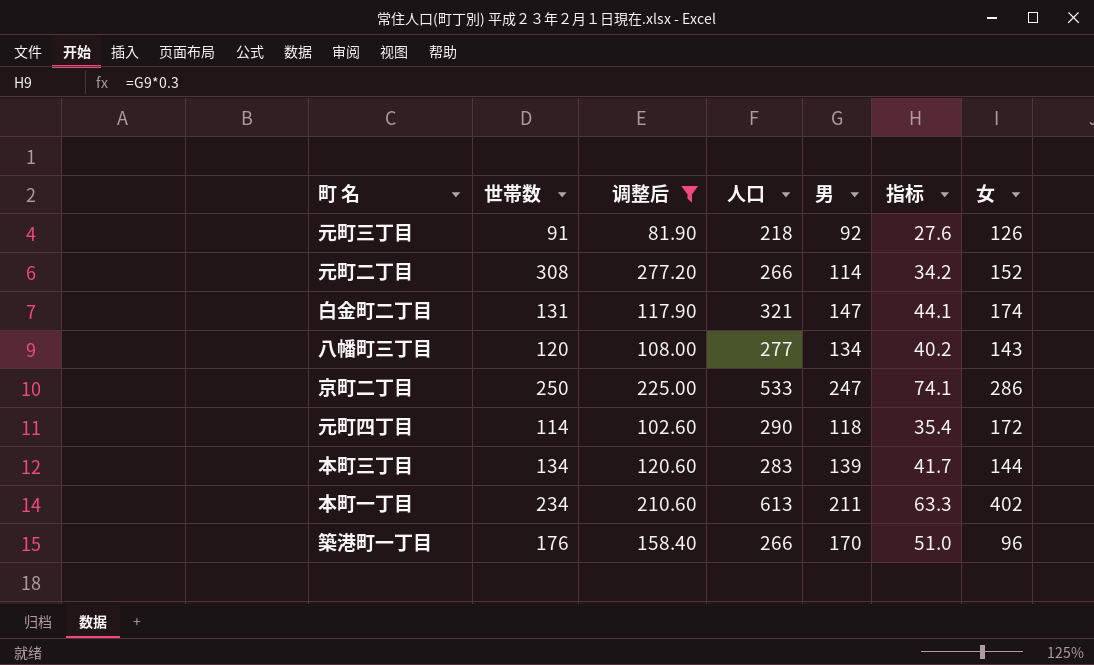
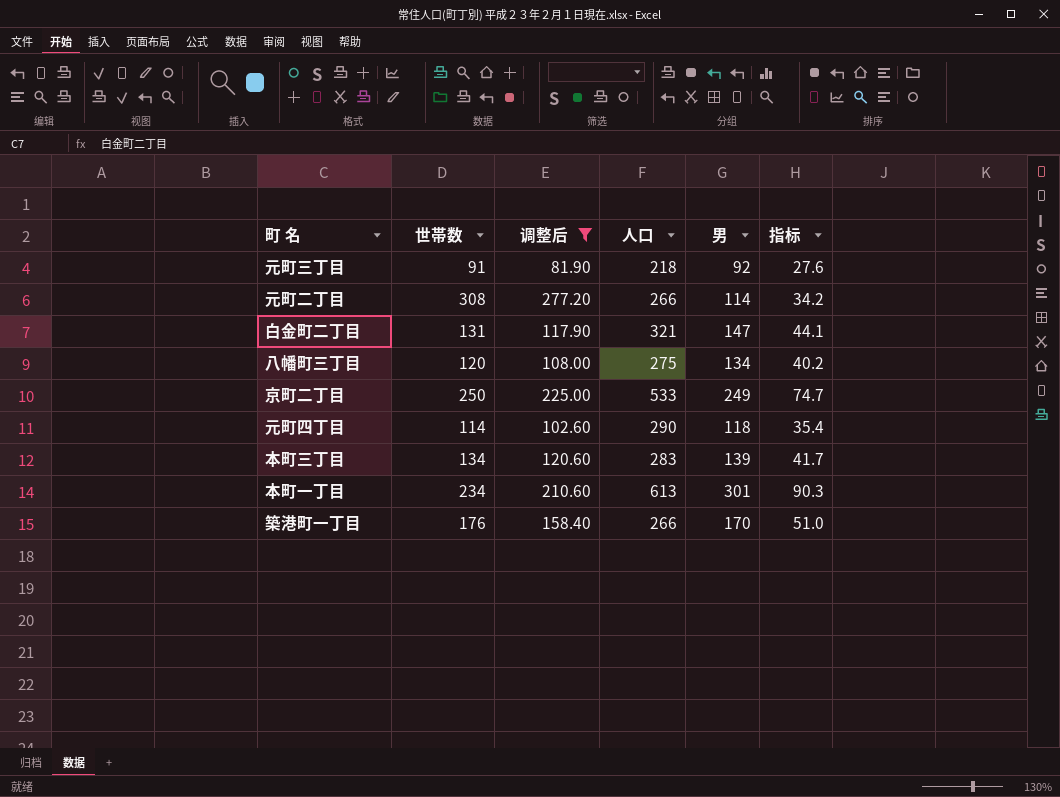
column 女 | formula: [人口] - [男] -> none
八幡町三丁目 | 人口: 277 -> 275
京町二丁目 | 男: 247 -> 249
京町二丁目 | 指标: 74.1 -> 74.7
本町一丁目 | 男: 211 -> 301
本町一丁目 | 指标: 63.3 -> 90.3

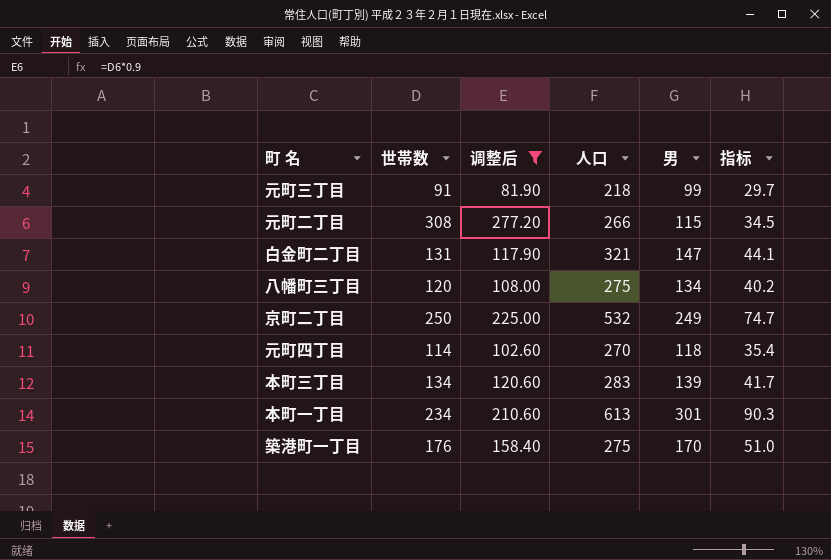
元町三丁目 | 男: 92 -> 99
元町三丁目 | 指标: 27.6 -> 29.7
元町二丁目 | 男: 114 -> 115
元町二丁目 | 指标: 34.2 -> 34.5
京町二丁目 | 人口: 533 -> 532
元町四丁目 | 人口: 290 -> 270
築港町一丁目 | 人口: 266 -> 275

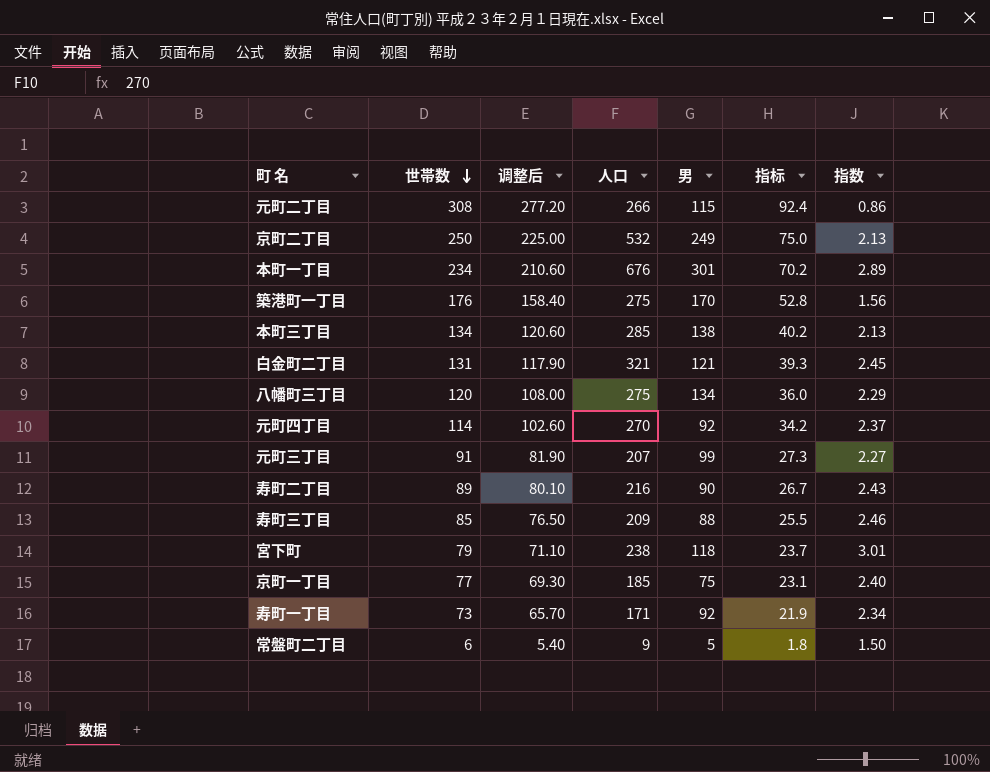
filter: 调整后 >= 81.90 -> none
row order: none -> 世帯数 descending
column 指标 | formula: [男] * 0.3 -> [世帯数] * 0.3
column 指数 | formula: none -> [人口] / [世帯数]
本町一丁目 | 人口: 613 -> 676
本町三丁目 | 人口: 283 -> 285
本町三丁目 | 男: 139 -> 138
白金町二丁目 | 男: 147 -> 121
元町四丁目 | 男: 118 -> 92
元町三丁目 | 人口: 218 -> 207

